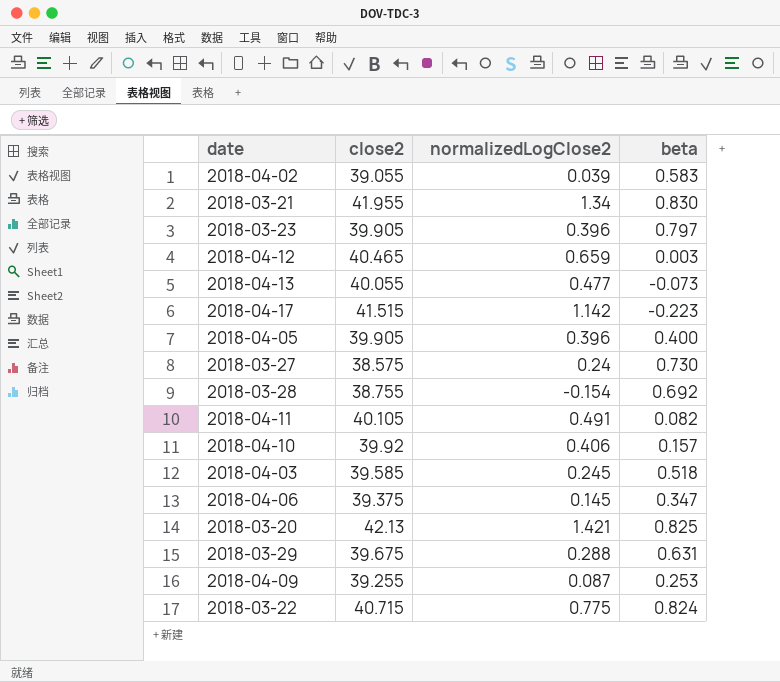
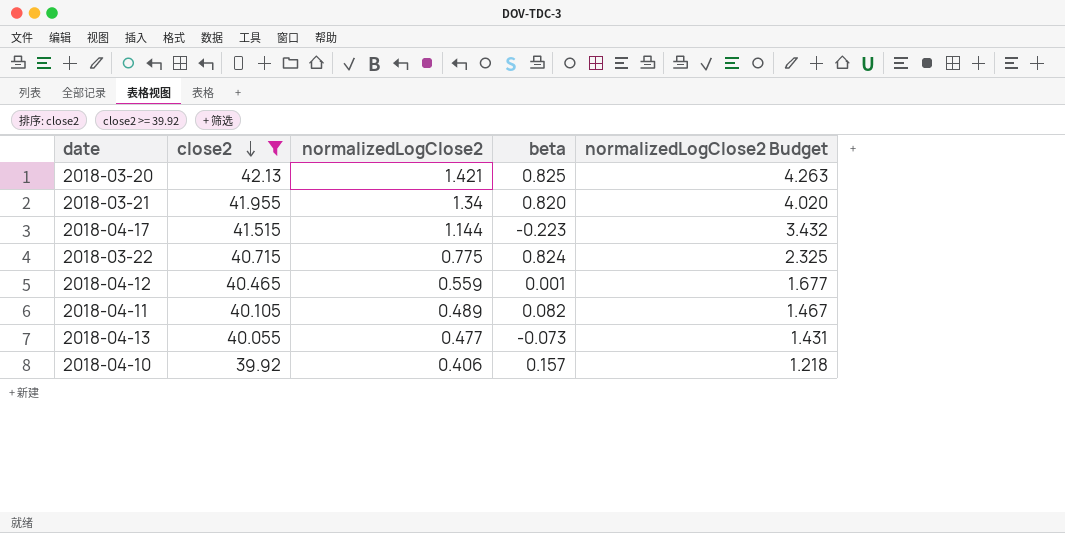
filter: none -> close2 >= 39.92
row order: none -> close2 descending
column normalizedLogClose2 Budget | formula: none -> [normalizedLogClose2] * 3
2018-03-21 | beta: 0.830 -> 0.820
2018-04-17 | normalizedLogClose2: 1.142 -> 1.144
2018-04-12 | normalizedLogClose2: 0.659 -> 0.559
2018-04-12 | beta: 0.003 -> 0.001
2018-04-11 | normalizedLogClose2: 0.491 -> 0.489

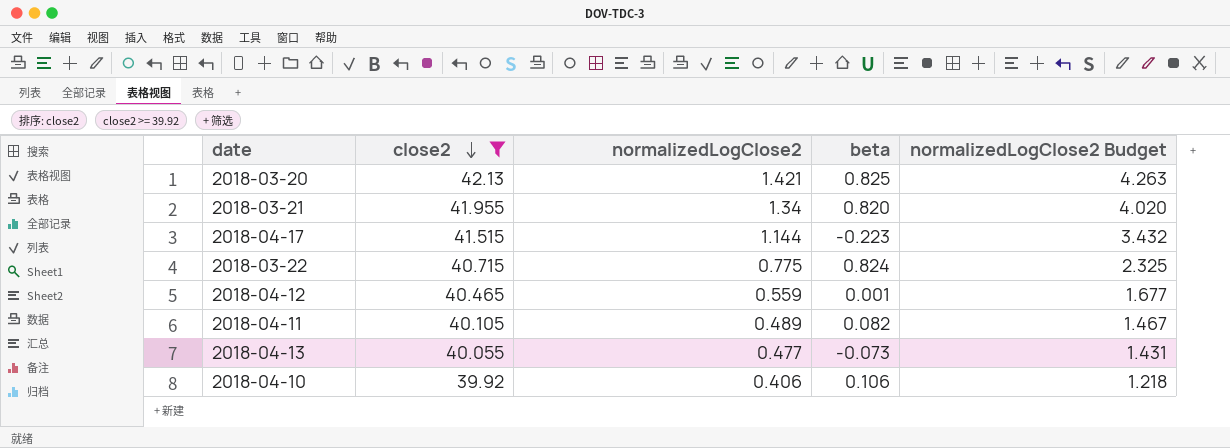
2018-04-10 | beta: 0.157 -> 0.106

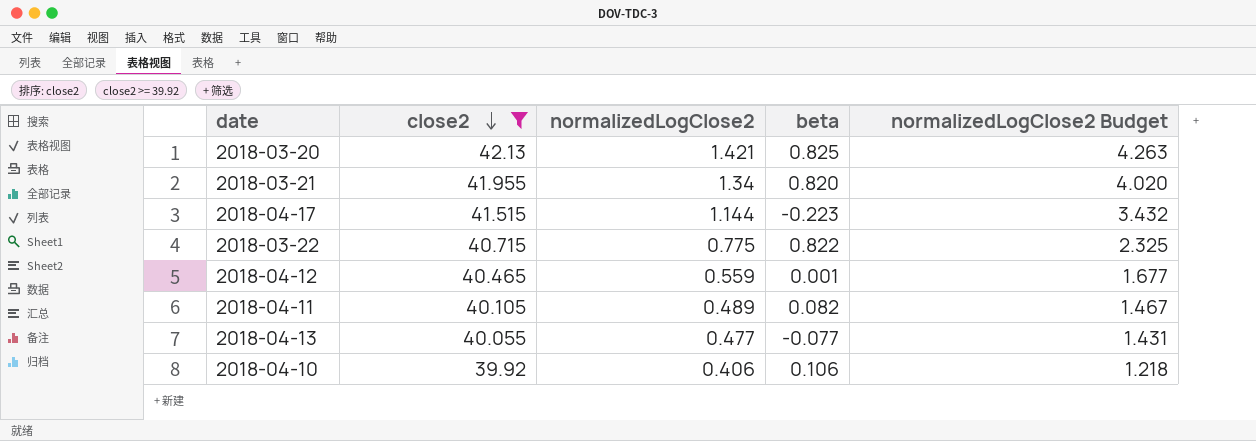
2018-03-22 | beta: 0.824 -> 0.822
2018-04-13 | beta: -0.073 -> -0.077

